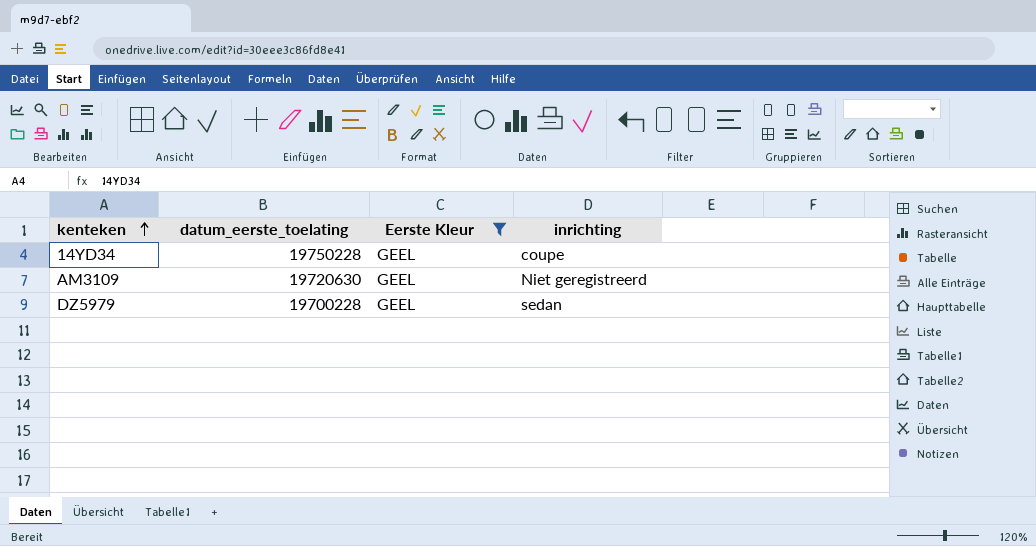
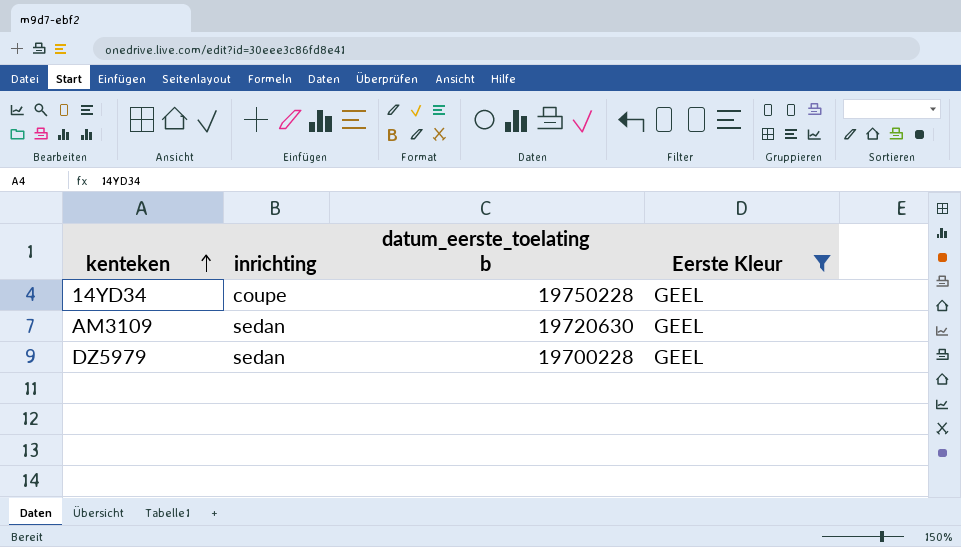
column inrichting | position: 4 -> 2
column name: datum_eerste_toelating -> datum_eerste_toelating b
AM3109 | inrichting: Niet geregistreerd -> sedan

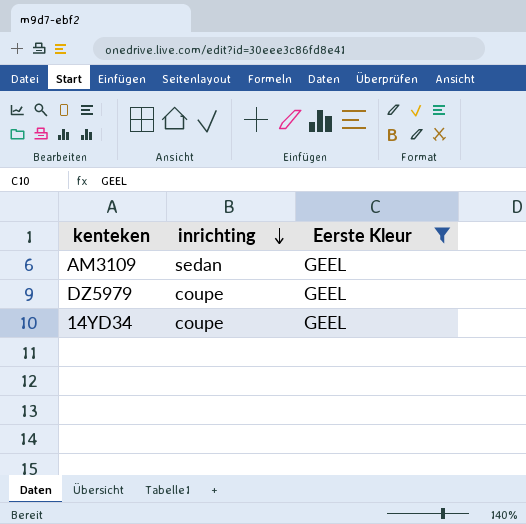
row order: kenteken ascending -> inrichting descending
column datum_eerste_toelating b | position: 3 -> none
DZ5979 | inrichting: sedan -> coupe

